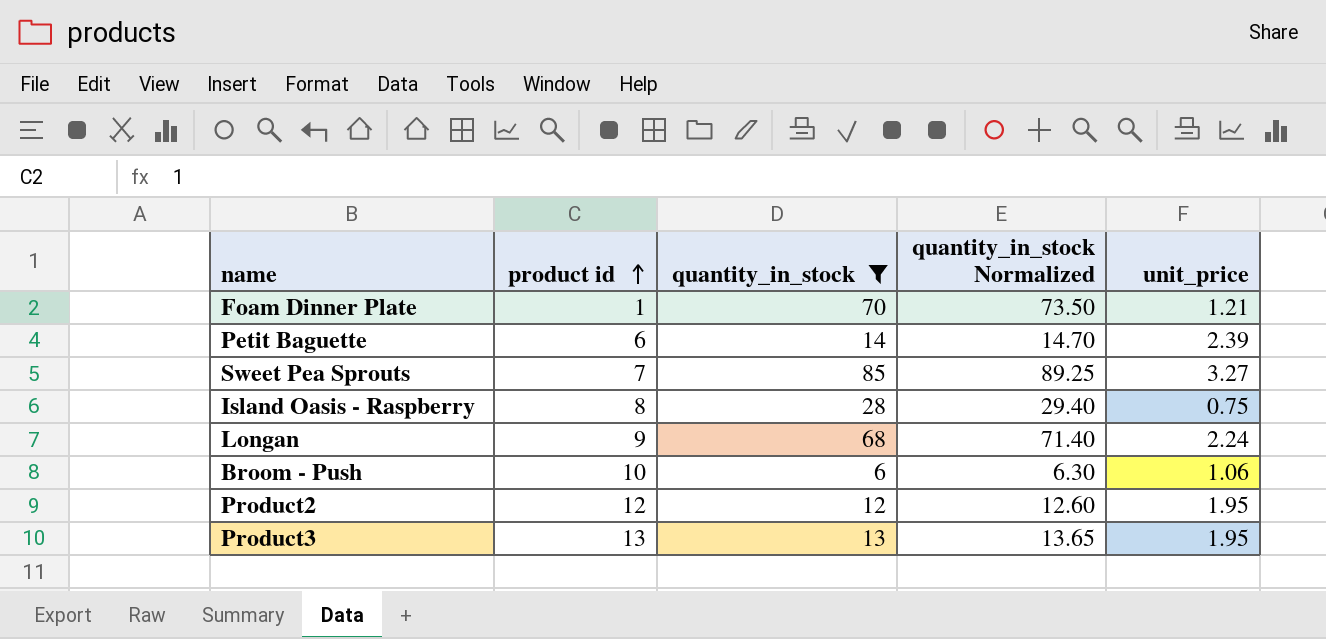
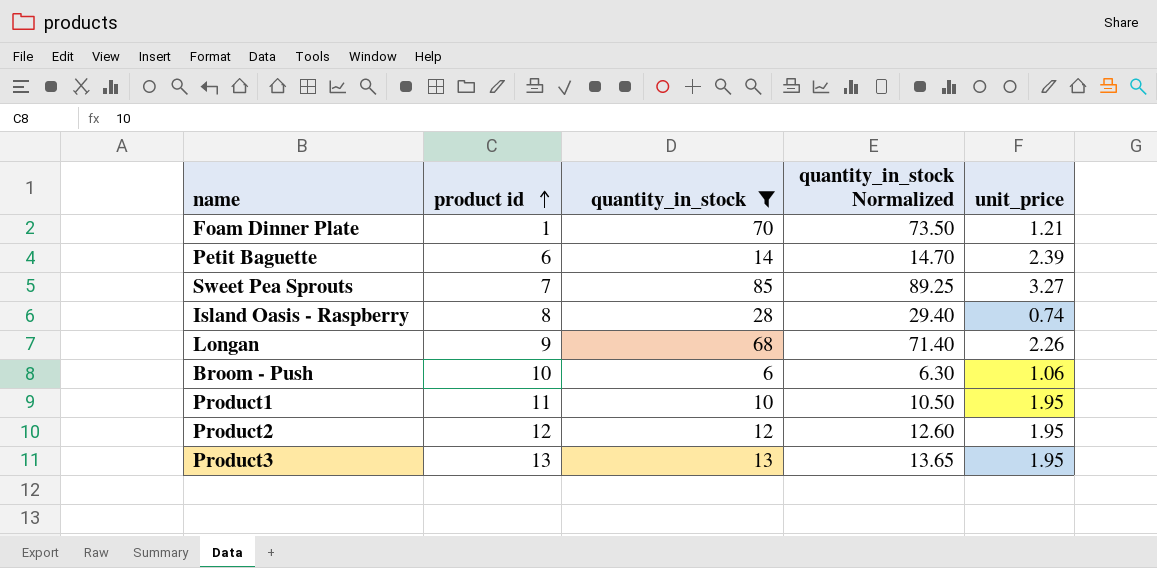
Island Oasis - Raspberry | unit_price: 0.75 -> 0.74
Longan | unit_price: 2.24 -> 2.26
row Product1: none -> 11 | 10 | 10.50 | 1.95

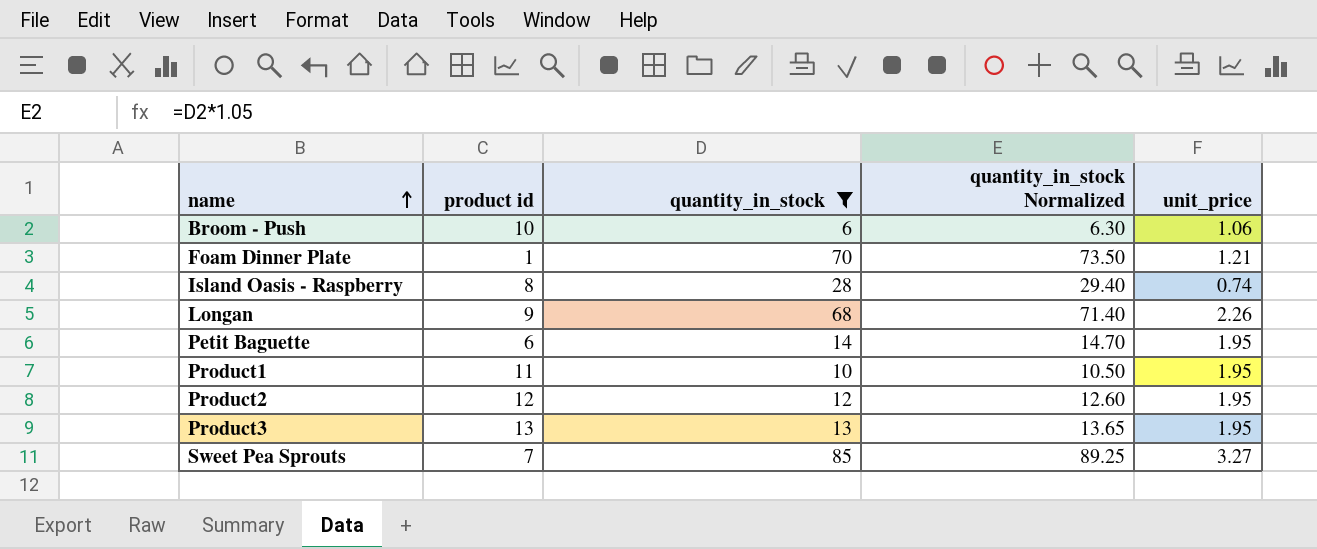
row order: product id ascending -> name ascending
Petit Baguette | unit_price: 2.39 -> 1.95

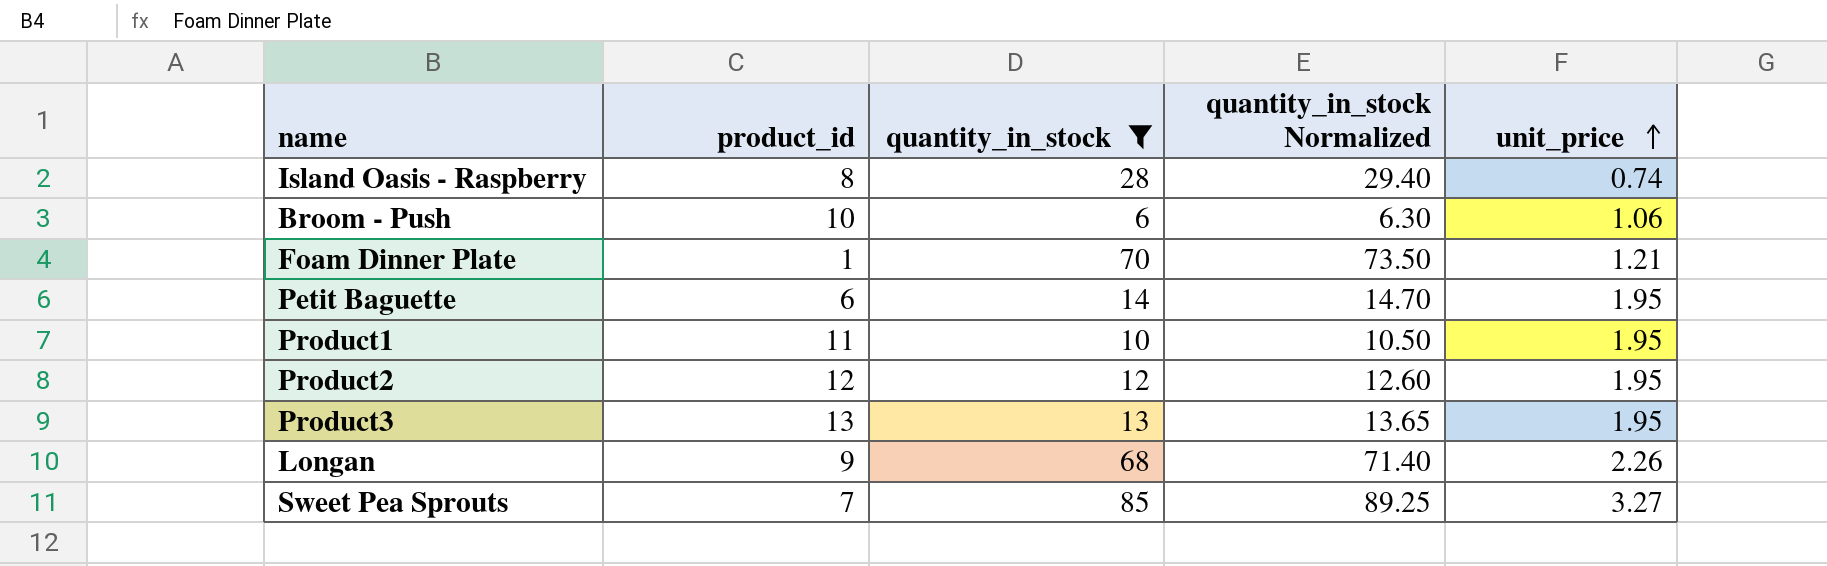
row order: name ascending -> unit_price ascending
column name: product id -> product_id

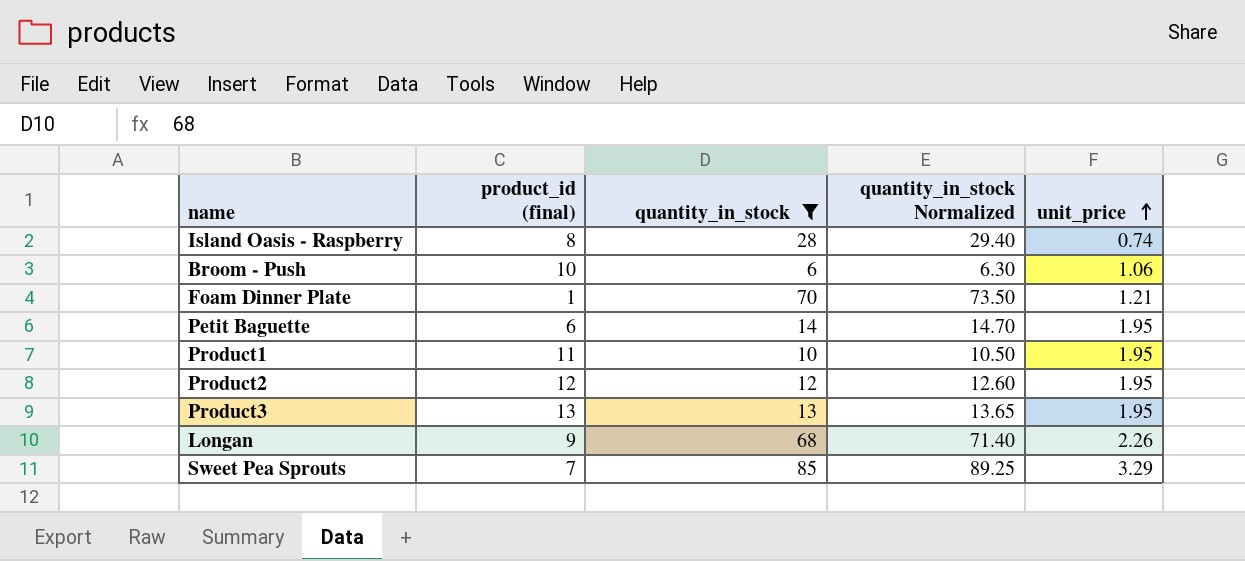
column name: product_id -> product_id (final)
Sweet Pea Sprouts | unit_price: 3.27 -> 3.29

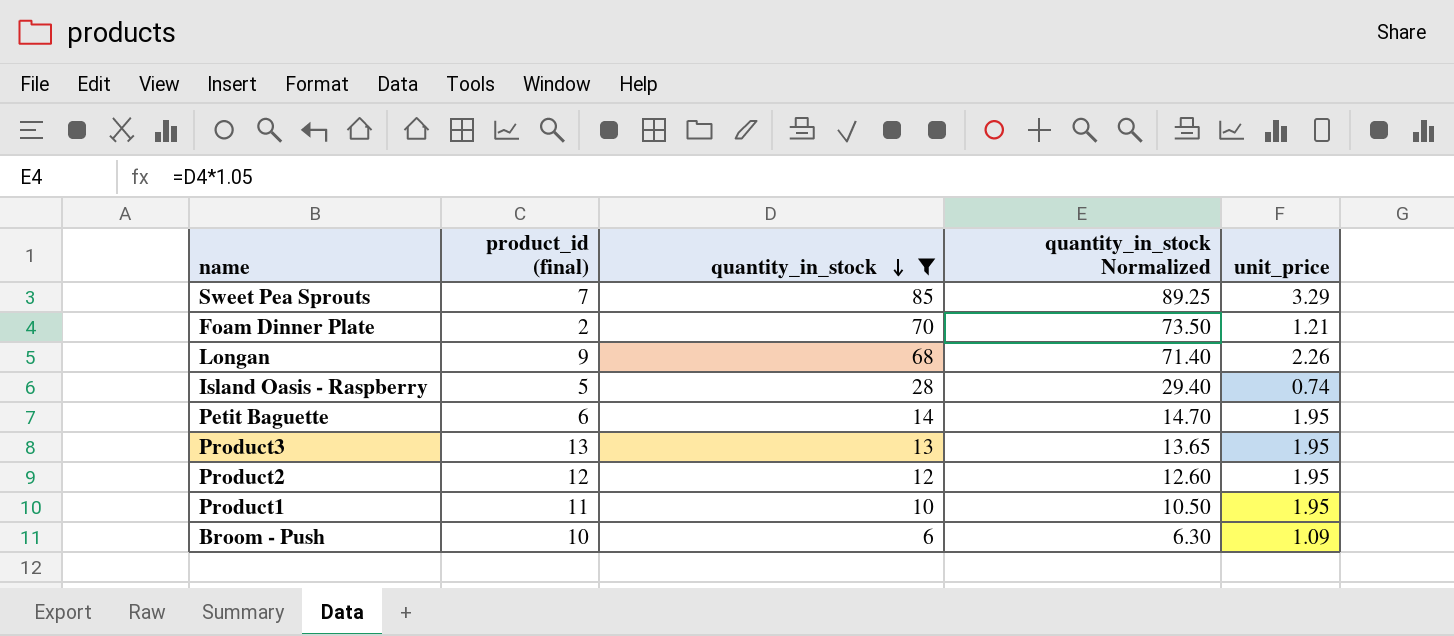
row order: unit_price ascending -> quantity_in_stock descending
Foam Dinner Plate | product_id (final): 1 -> 2
Island Oasis - Raspberry | product_id (final): 8 -> 5
Broom - Push | unit_price: 1.06 -> 1.09

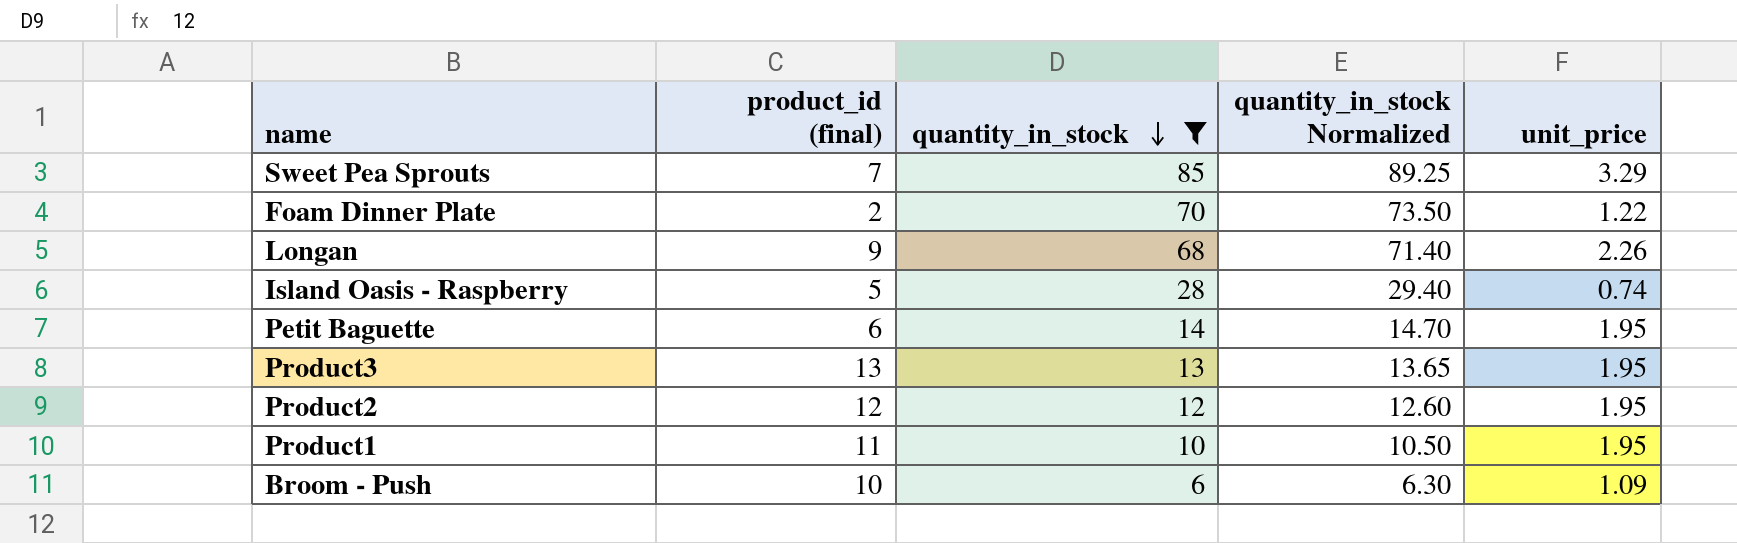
Foam Dinner Plate | unit_price: 1.21 -> 1.22

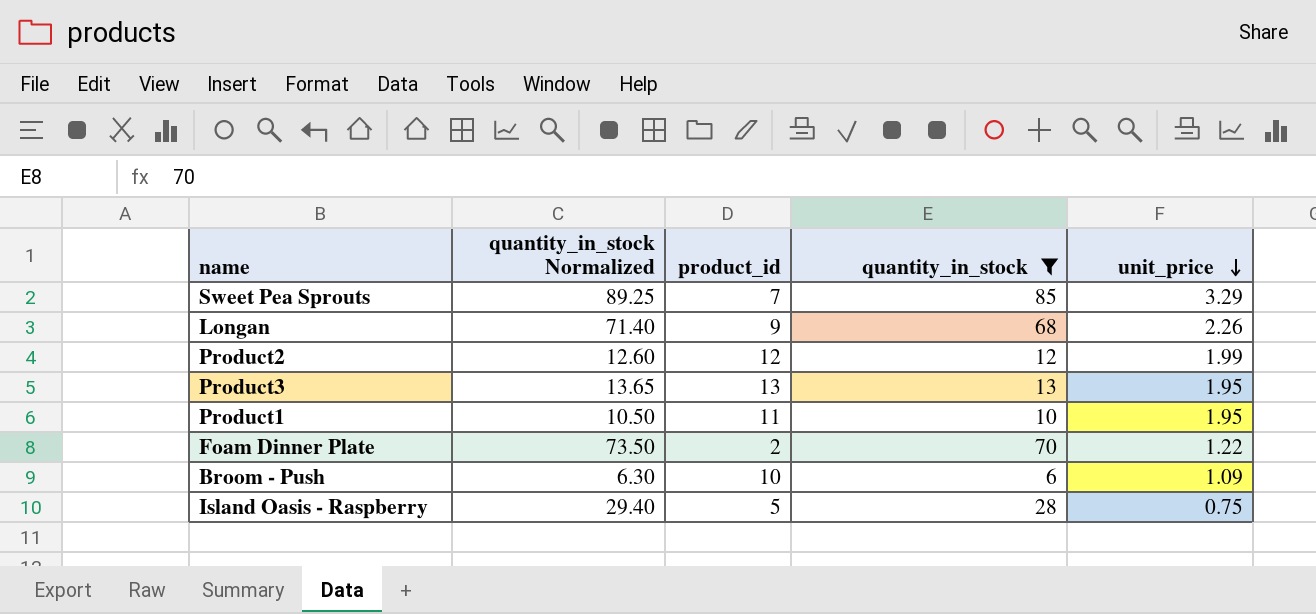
row order: quantity_in_stock descending -> unit_price descending
column quantity_in_stock Normalized | position: 4 -> 2
column name: product_id (final) -> product_id
row Petit Baguette: 6 | 14 | 14.70 | 1.95 -> none
Product2 | unit_price: 1.95 -> 1.99
Island Oasis - Raspberry | unit_price: 0.74 -> 0.75

